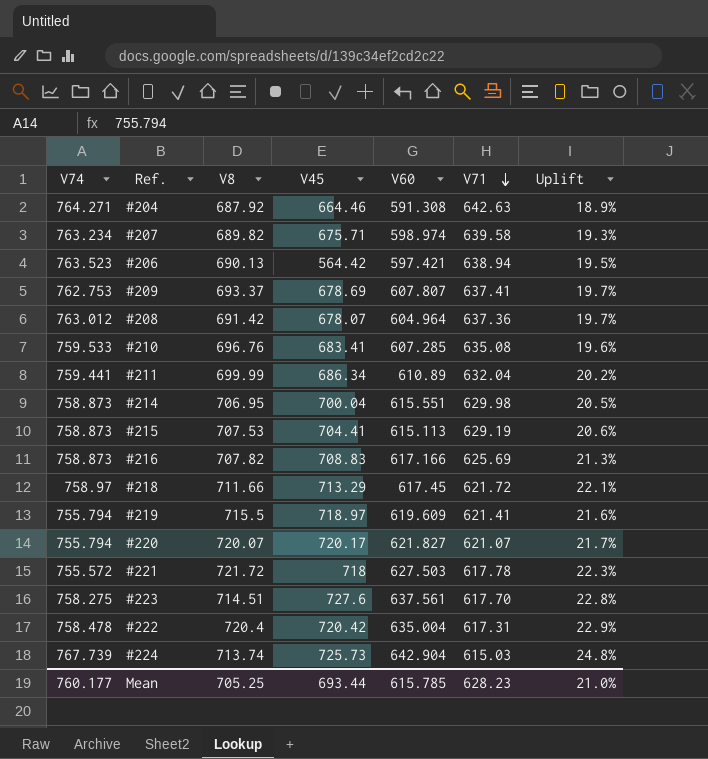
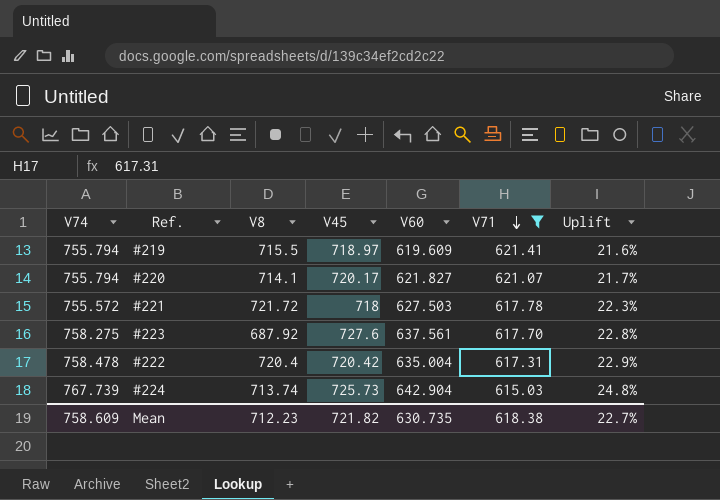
filter: none -> V71 <= 621.41
#220 | V8: 720.07 -> 714.1
#223 | V8: 714.51 -> 687.92
Mean | V74: 760.177 -> 758.609
Mean | V8: 705.25 -> 712.23
Mean | V45: 693.44 -> 721.82
Mean | V60: 615.785 -> 630.735
Mean | V71: 628.23 -> 618.38
Mean | Uplift: 21.0% -> 22.7%

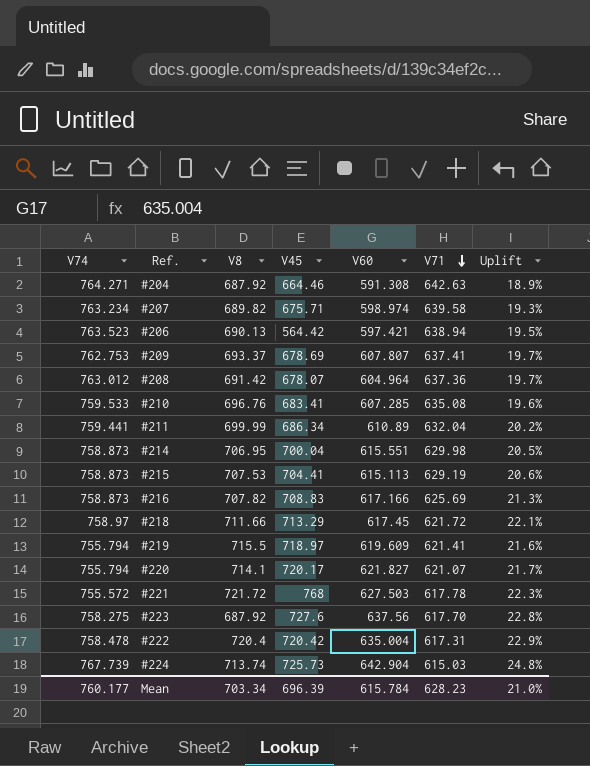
filter: V71 <= 621.41 -> none
#221 | V45: 718 -> 768
#223 | V60: 637.561 -> 637.56
Mean | V74: 758.609 -> 760.177
Mean | V8: 712.23 -> 703.34
Mean | V45: 721.82 -> 696.39
Mean | V60: 630.735 -> 615.784
Mean | V71: 618.38 -> 628.23
Mean | Uplift: 22.7% -> 21.0%

